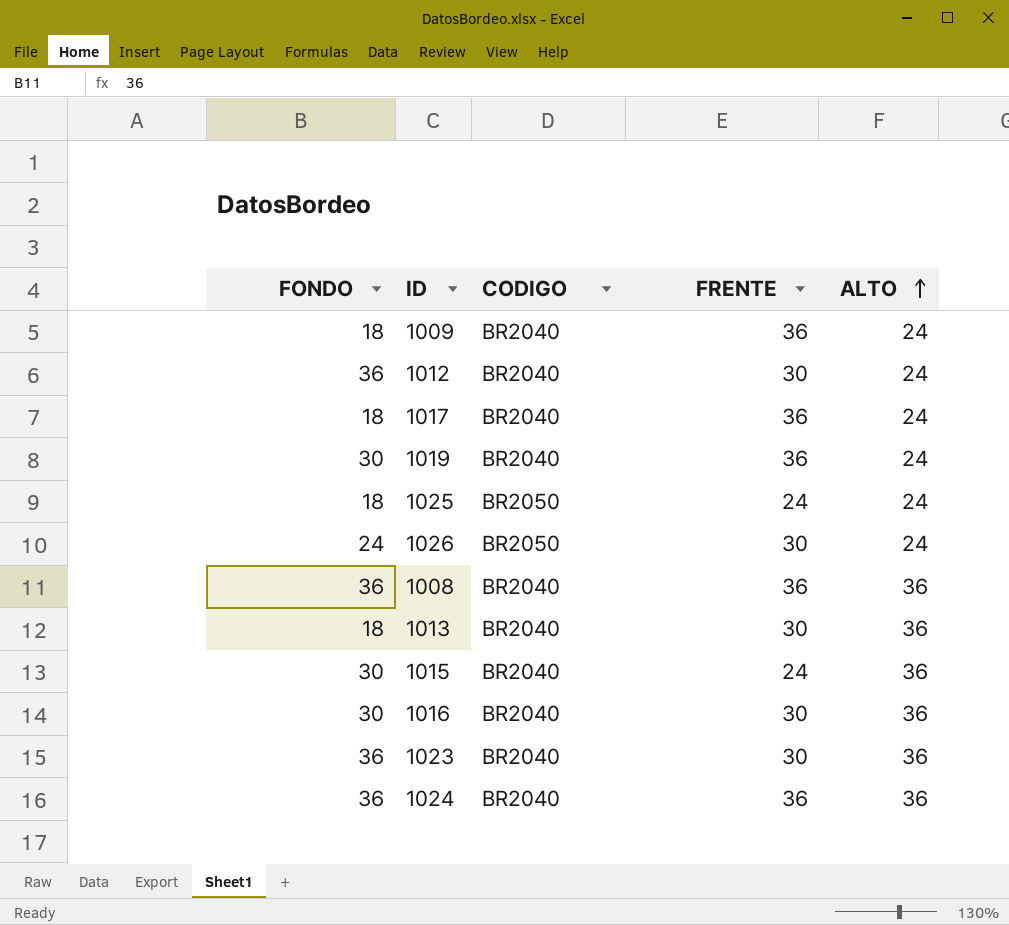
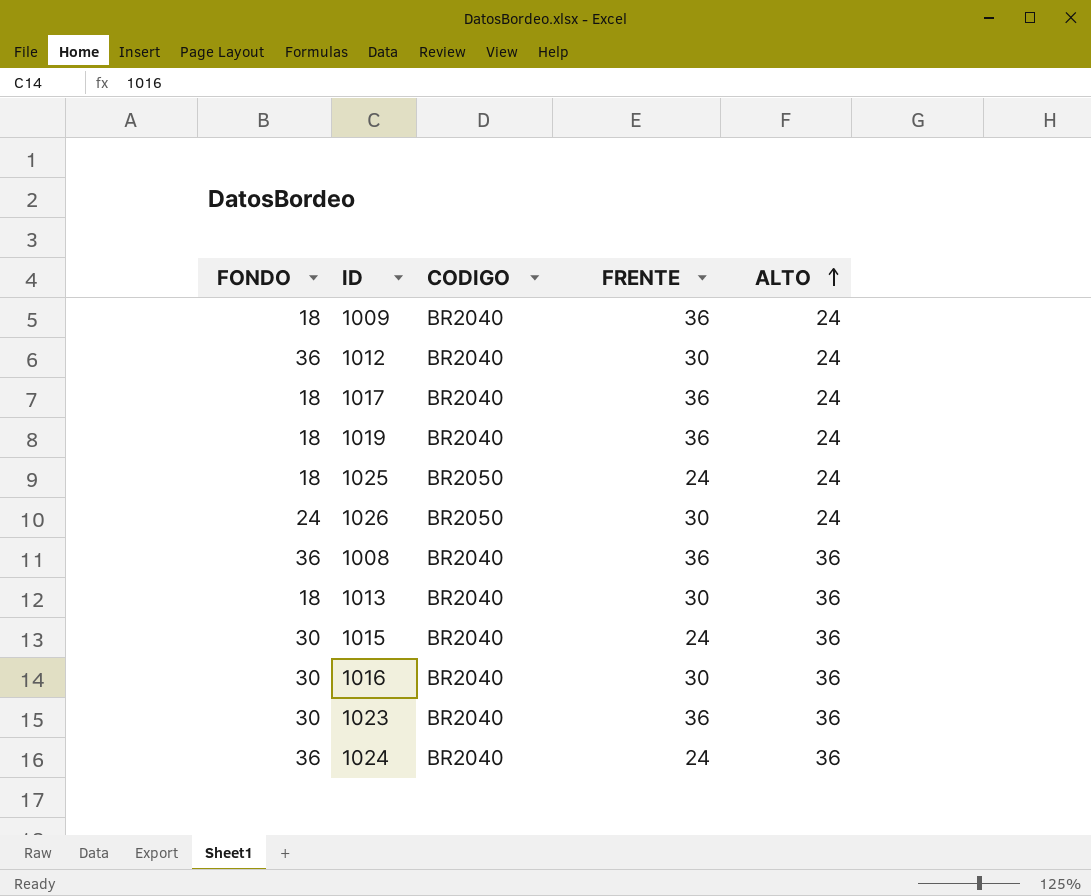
1019 | FONDO: 30 -> 18
1023 | FONDO: 36 -> 30
1023 | FRENTE: 30 -> 36
1024 | FRENTE: 36 -> 24

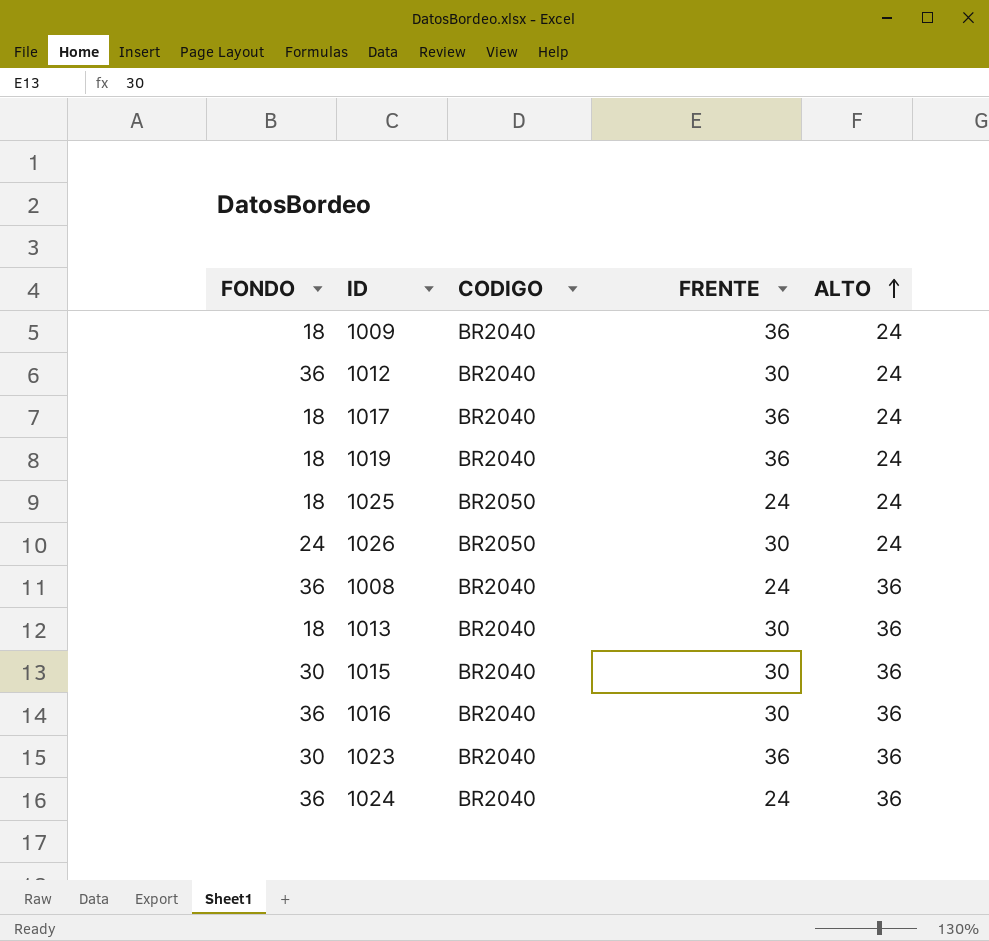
1008 | FRENTE: 36 -> 24
1015 | FRENTE: 24 -> 30
1016 | FONDO: 30 -> 36

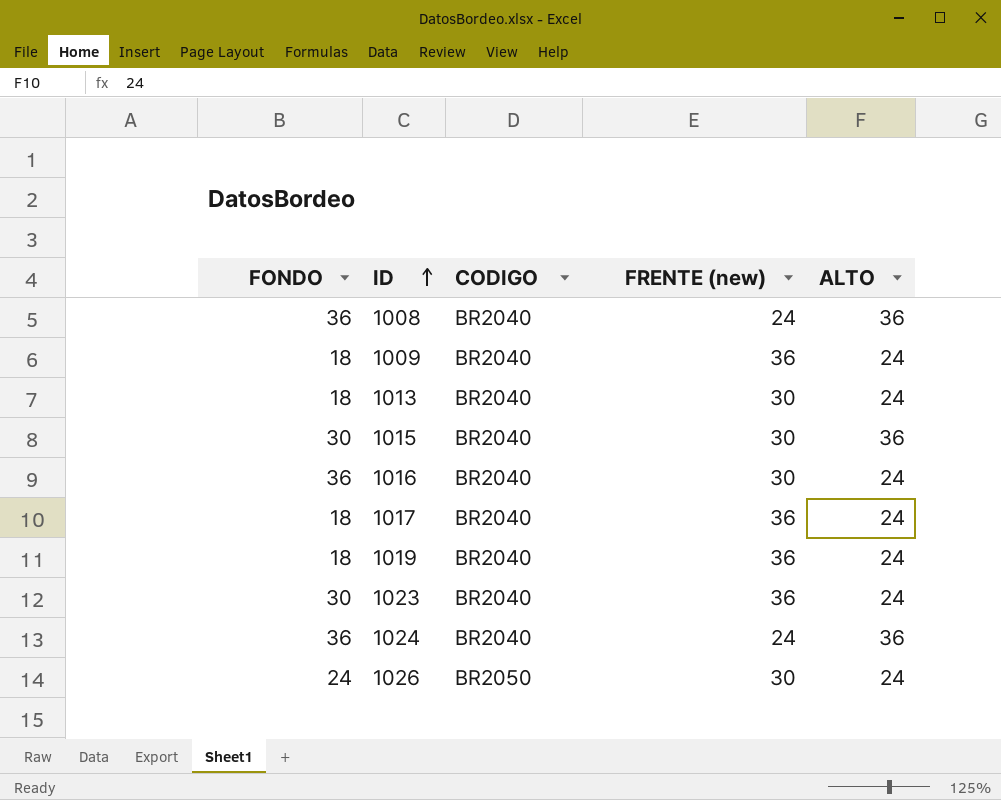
row order: ALTO ascending -> ID ascending
column name: FRENTE -> FRENTE (new)
row 1012: 36 | BR2040 | 30 | 24 -> none
row 1025: 18 | BR2050 | 24 | 24 -> none
1013 | ALTO: 36 -> 24
1016 | ALTO: 36 -> 24
1023 | ALTO: 36 -> 24

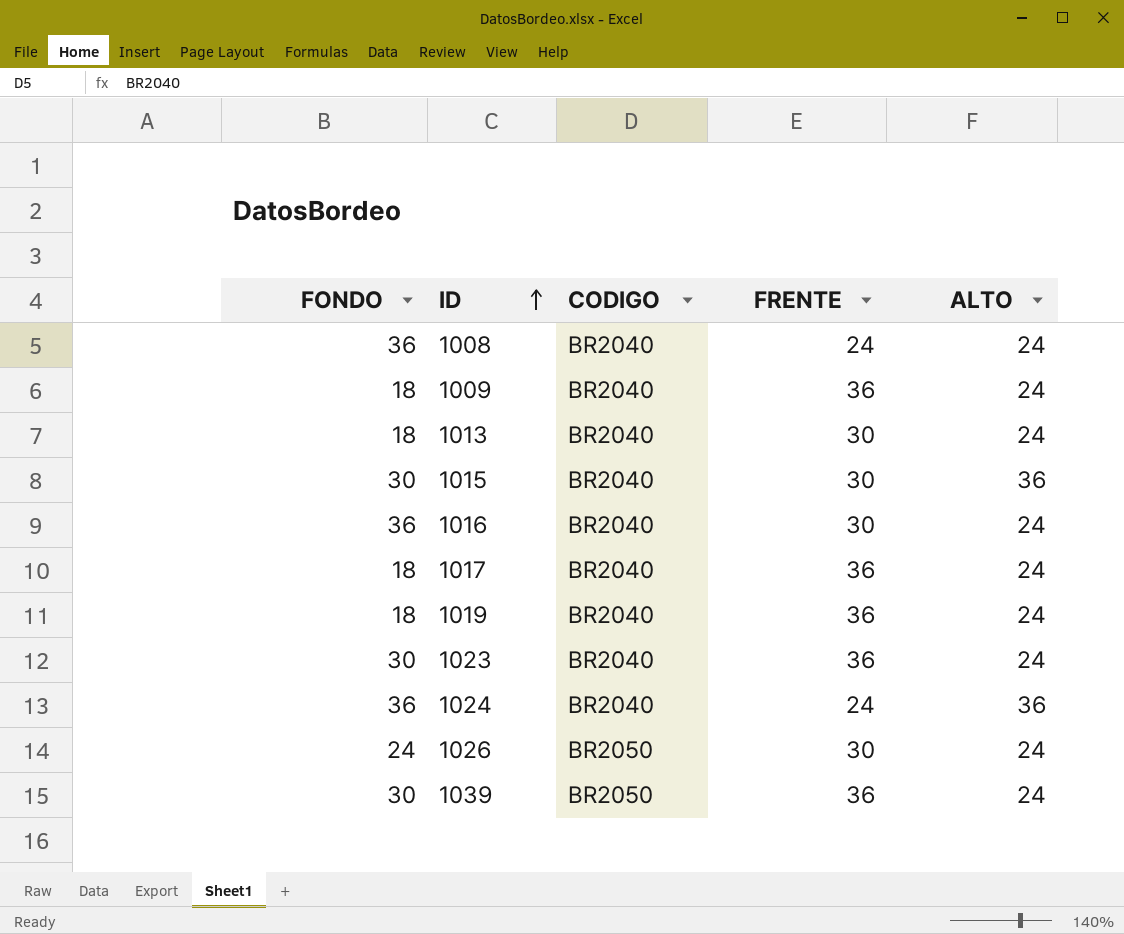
column name: FRENTE (new) -> FRENTE
1008 | ALTO: 36 -> 24
row 1039: none -> 30 | BR2050 | 36 | 24

